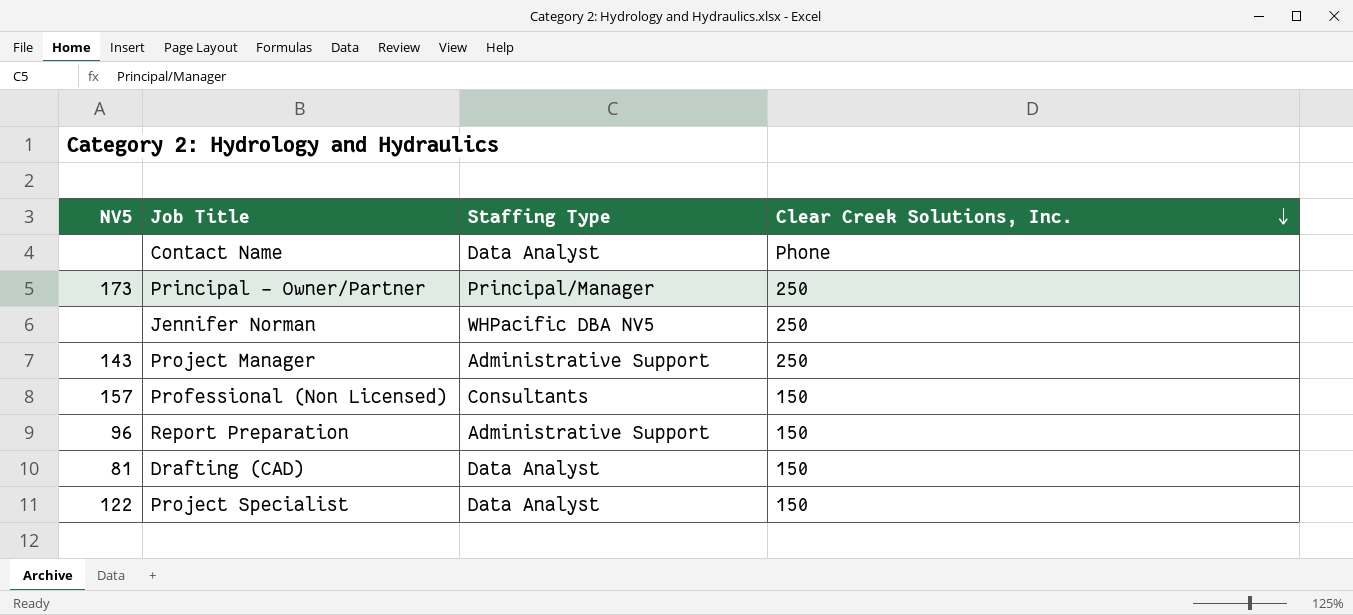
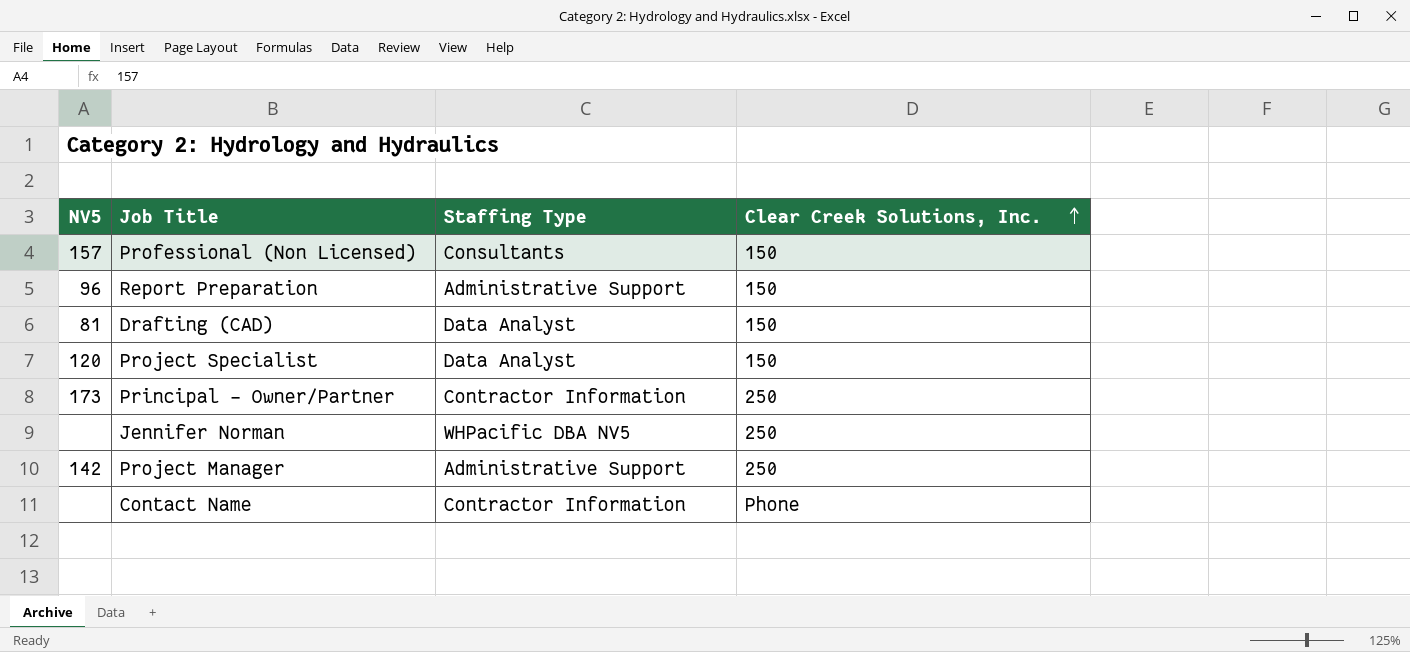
row order: Clear Creek Solutions, Inc. descending -> Clear Creek Solutions, Inc. ascending
Project Specialist | NV5: 122 -> 120
Principal - Owner/Partner | Staffing Type: Principal/Manager -> Contractor Information
Project Manager | NV5: 143 -> 142
Contact Name | Staffing Type: Data Analyst -> Contractor Information

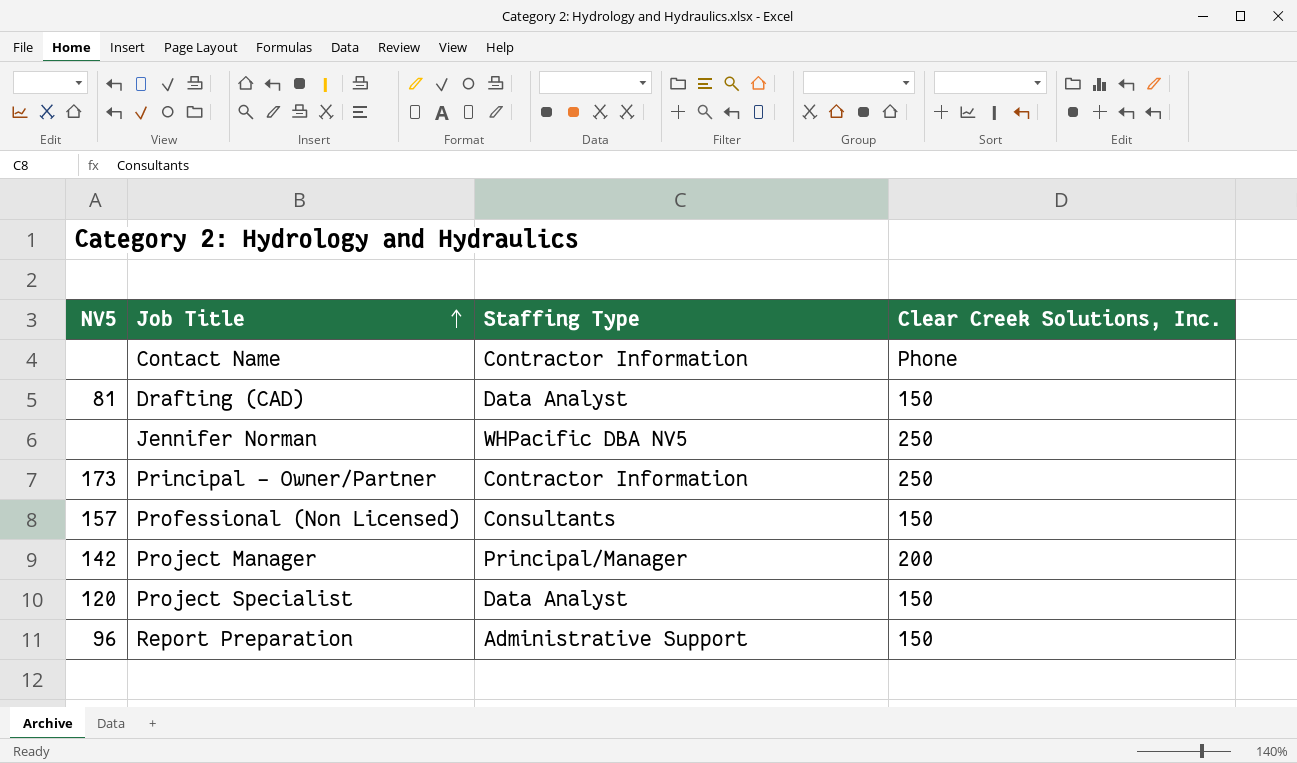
row order: Clear Creek Solutions, Inc. ascending -> Job Title ascending
Project Manager | Staffing Type: Administrative Support -> Principal/Manager
Project Manager | Clear Creek Solutions, Inc.: 250 -> 200

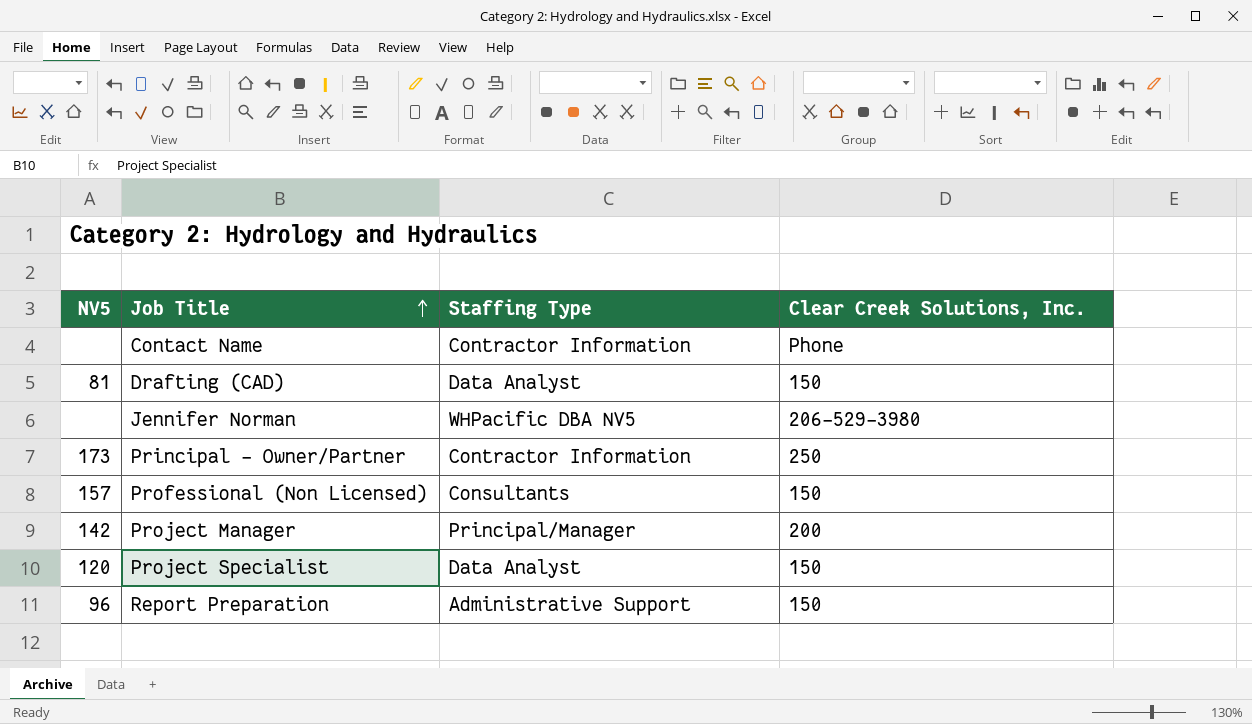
Jennifer Norman | Clear Creek Solutions, Inc.: 250 -> 206-529-3980

